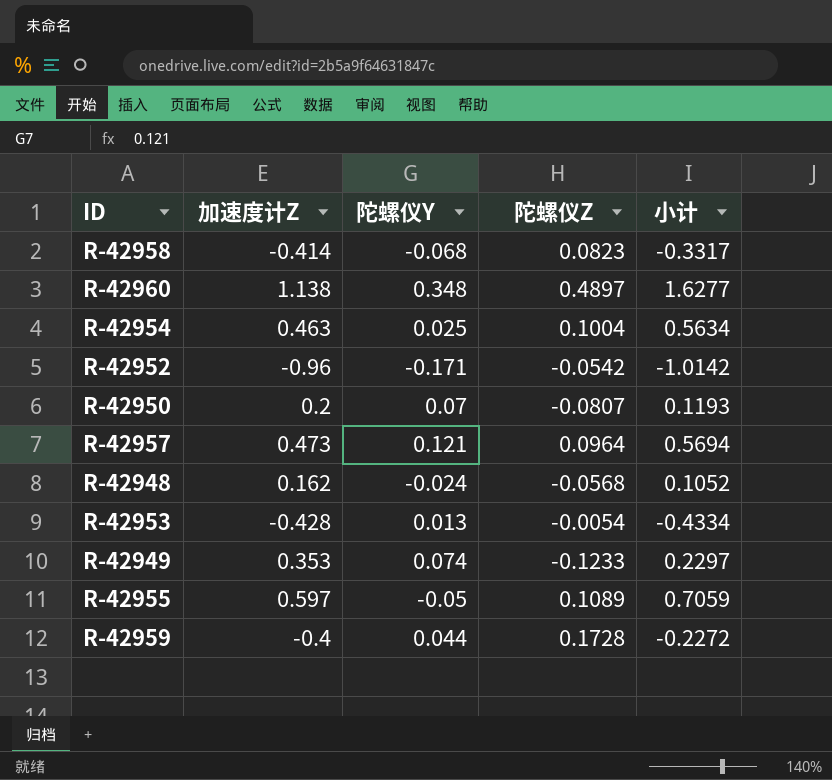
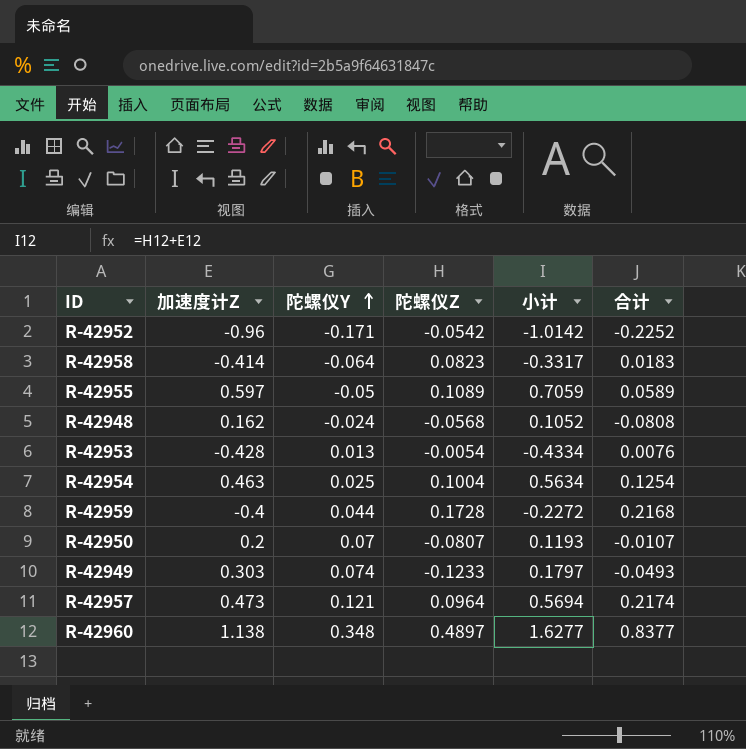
row order: none -> 陀螺仪Y ascending
column 合计 | formula: none -> [陀螺仪Y] + [陀螺仪Z]
R-42958 | 陀螺仪Y: -0.068 -> -0.064
R-42949 | 加速度计Z: 0.353 -> 0.303
R-42949 | 小计: 0.2297 -> 0.1797

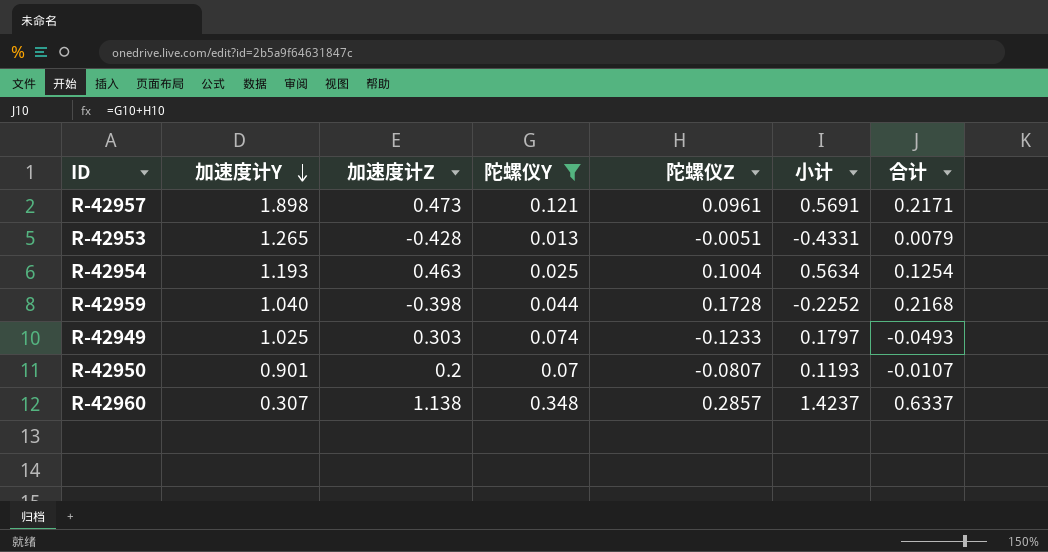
filter: none -> 陀螺仪Y >= 0.013
row order: 陀螺仪Y ascending -> 加速度计Y descending
column 加速度计Y | position: none -> 2
R-42957 | 陀螺仪Z: 0.0964 -> 0.0961
R-42957 | 小计: 0.5694 -> 0.5691
R-42957 | 合计: 0.2174 -> 0.2171
R-42953 | 陀螺仪Z: -0.0054 -> -0.0051
R-42953 | 小计: -0.4334 -> -0.4331
R-42953 | 合计: 0.0076 -> 0.0079
R-42959 | 加速度计Z: -0.4 -> -0.398
R-42959 | 小计: -0.2272 -> -0.2252
R-42960 | 陀螺仪Z: 0.4897 -> 0.2857
R-42960 | 小计: 1.6277 -> 1.4237
R-42960 | 合计: 0.8377 -> 0.6337

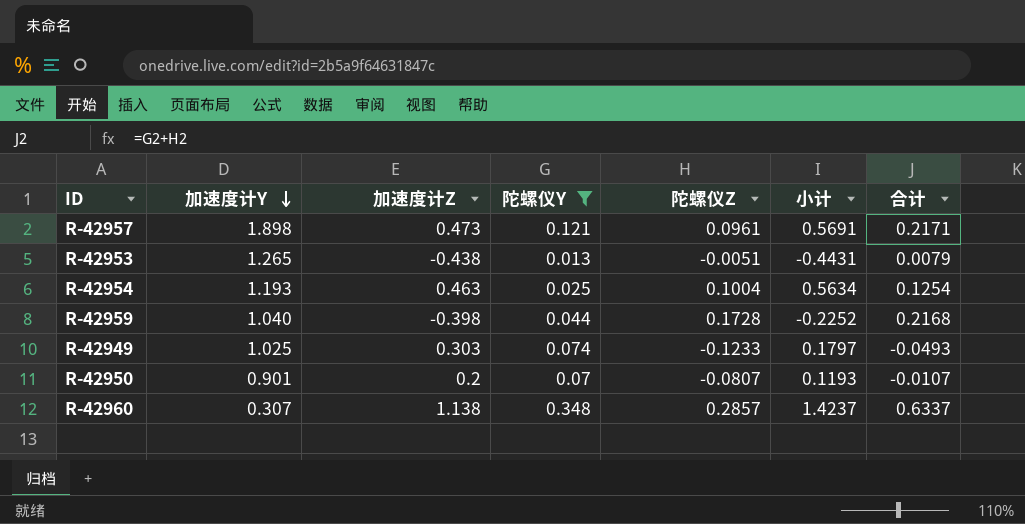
R-42953 | 加速度计Z: -0.428 -> -0.438
R-42953 | 小计: -0.4331 -> -0.4431

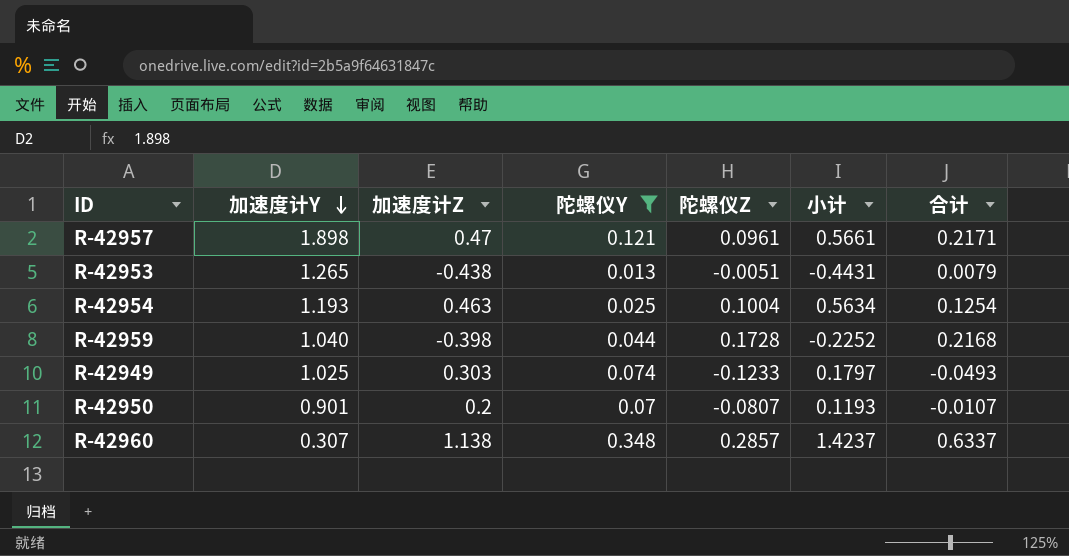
R-42957 | 加速度计Z: 0.473 -> 0.47
R-42957 | 小计: 0.5691 -> 0.5661

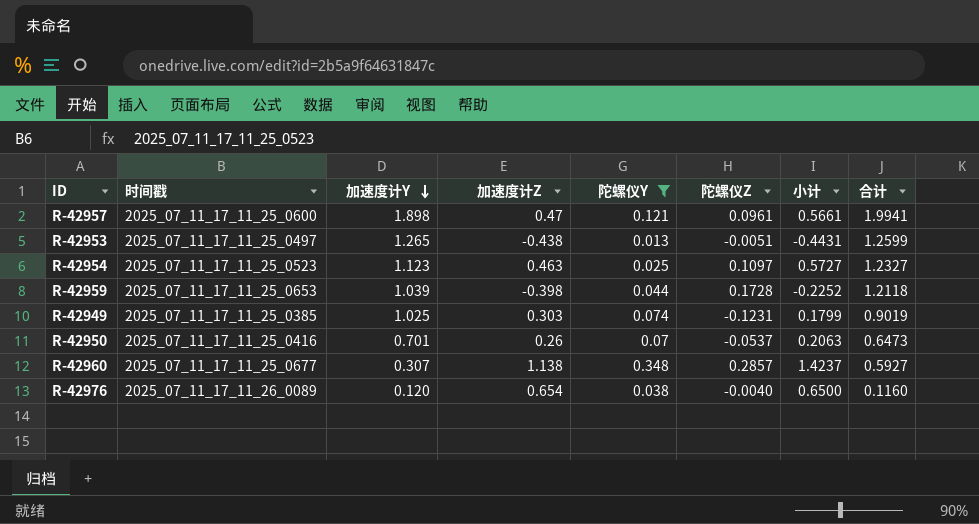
column 时间戳 | position: none -> 2
column 合计 | formula: [陀螺仪Y] + [陀螺仪Z] -> [加速度计Y] + [陀螺仪Z]
R-42954 | 加速度计Y: 1.193 -> 1.123
R-42954 | 陀螺仪Z: 0.1004 -> 0.1097
R-42954 | 小计: 0.5634 -> 0.5727
R-42959 | 加速度计Y: 1.040 -> 1.039
R-42949 | 陀螺仪Z: -0.1233 -> -0.1231
R-42949 | 小计: 0.1797 -> 0.1799
R-42950 | 加速度计Y: 0.901 -> 0.701
R-42950 | 加速度计Z: 0.2 -> 0.26
R-42950 | 陀螺仪Z: -0.0807 -> -0.0537
R-42950 | 小计: 0.1193 -> 0.2063
row R-42976: none -> 2025_07_11_17_11_26_0089 | 0.120 | 0.654 | 0.038 | -0.0040 | 0.6500 | 0.1160

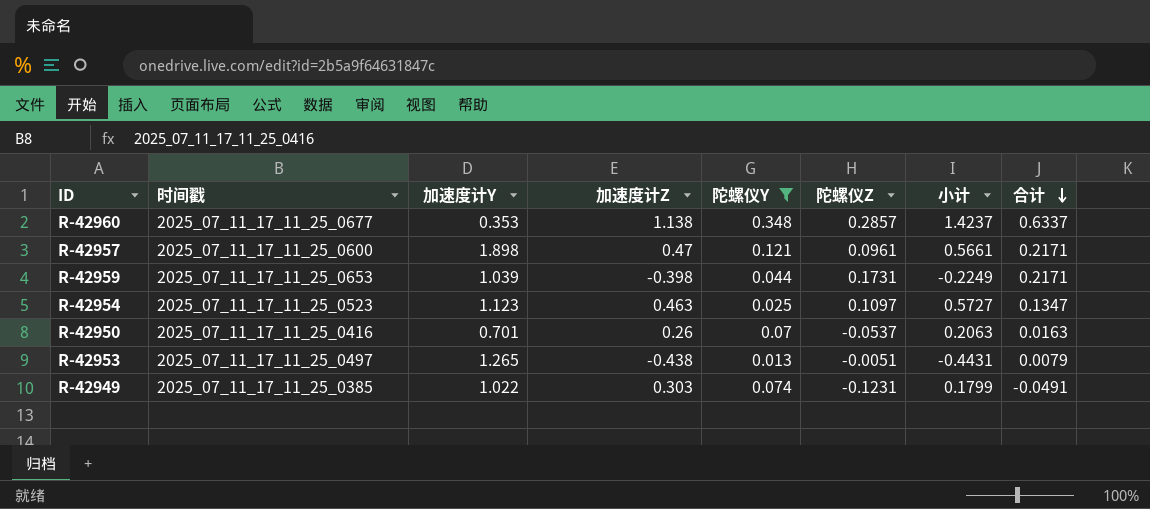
row order: 加速度计Y descending -> 合计 descending
column 合计 | formula: [加速度计Y] + [陀螺仪Z] -> [陀螺仪Y] + [陀螺仪Z]
row R-42976: 2025_07_11_17_11_26_0089 | 0.120 | 0.654 | 0.038 | -0.0040 | 0.6500 | 0.1160 -> none
R-42960 | 加速度计Y: 0.307 -> 0.353
R-42959 | 陀螺仪Z: 0.1728 -> 0.1731
R-42959 | 小计: -0.2252 -> -0.2249
R-42949 | 加速度计Y: 1.025 -> 1.022

